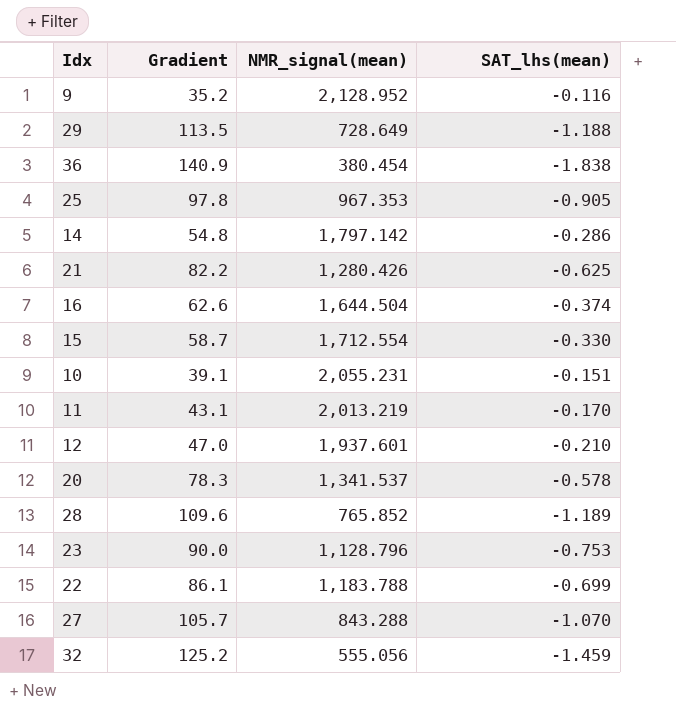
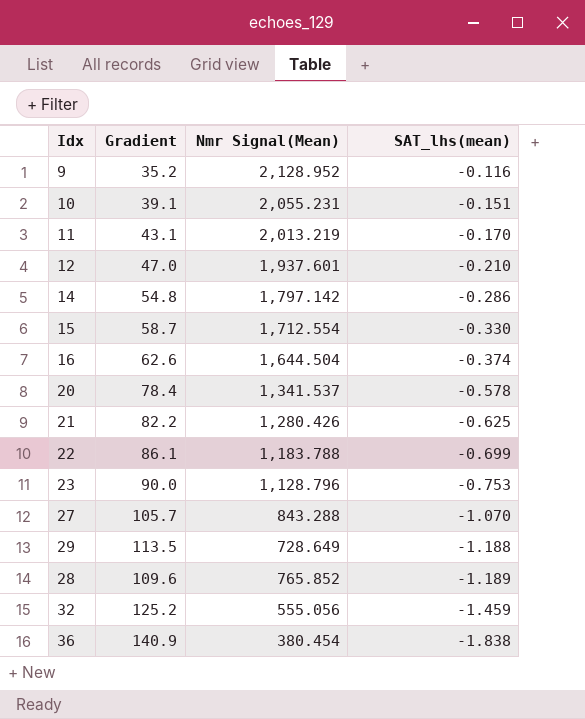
row order: none -> SAT_lhs(mean) descending
column name: NMR_signal(mean) -> Nmr Signal(Mean)
row 25: 97.8 | 967.353 | -0.905 -> none
20 | Gradient: 78.3 -> 78.4

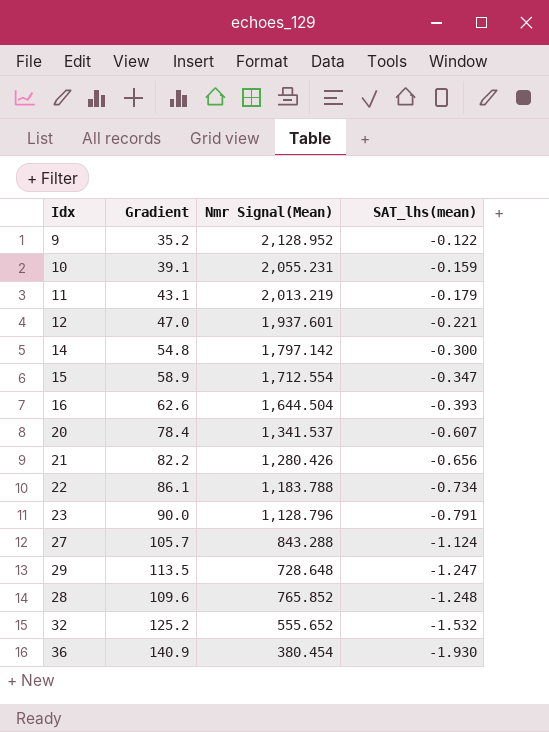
9 | SAT_lhs(mean): -0.116 -> -0.122
10 | SAT_lhs(mean): -0.151 -> -0.159
11 | SAT_lhs(mean): -0.170 -> -0.179
12 | SAT_lhs(mean): -0.210 -> -0.221
14 | SAT_lhs(mean): -0.286 -> -0.300
15 | Gradient: 58.7 -> 58.9
15 | SAT_lhs(mean): -0.330 -> -0.347
16 | SAT_lhs(mean): -0.374 -> -0.393
20 | SAT_lhs(mean): -0.578 -> -0.607
21 | SAT_lhs(mean): -0.625 -> -0.656
22 | SAT_lhs(mean): -0.699 -> -0.734
23 | SAT_lhs(mean): -0.753 -> -0.791
27 | SAT_lhs(mean): -1.070 -> -1.124
29 | Nmr Signal(Mean): 728.649 -> 728.648
29 | SAT_lhs(mean): -1.188 -> -1.247
28 | SAT_lhs(mean): -1.189 -> -1.248
32 | Nmr Signal(Mean): 555.056 -> 555.652
32 | SAT_lhs(mean): -1.459 -> -1.532
36 | SAT_lhs(mean): -1.838 -> -1.930

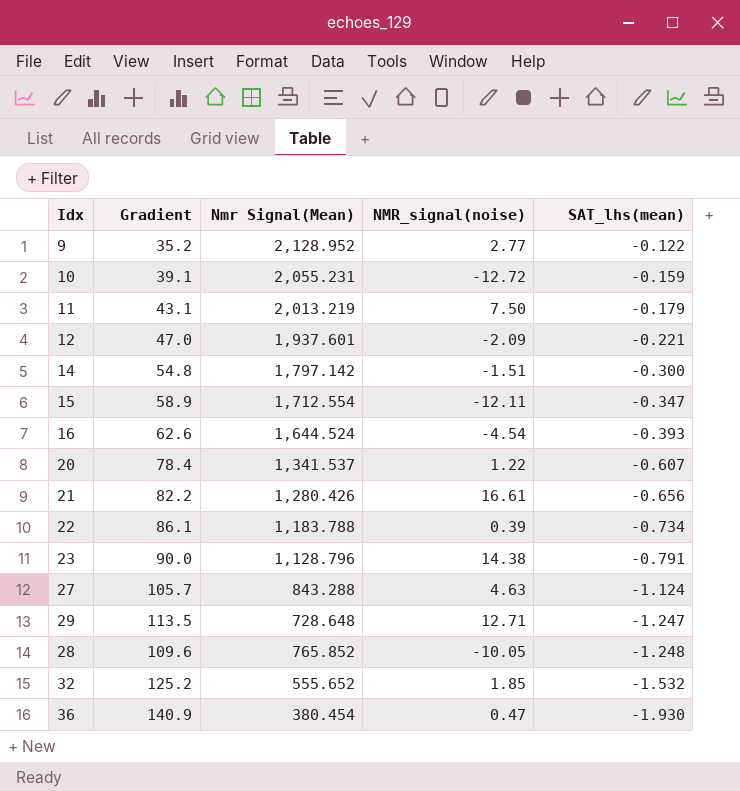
column NMR_signal(noise) | position: none -> 4
16 | Nmr Signal(Mean): 1,644.504 -> 1,644.524

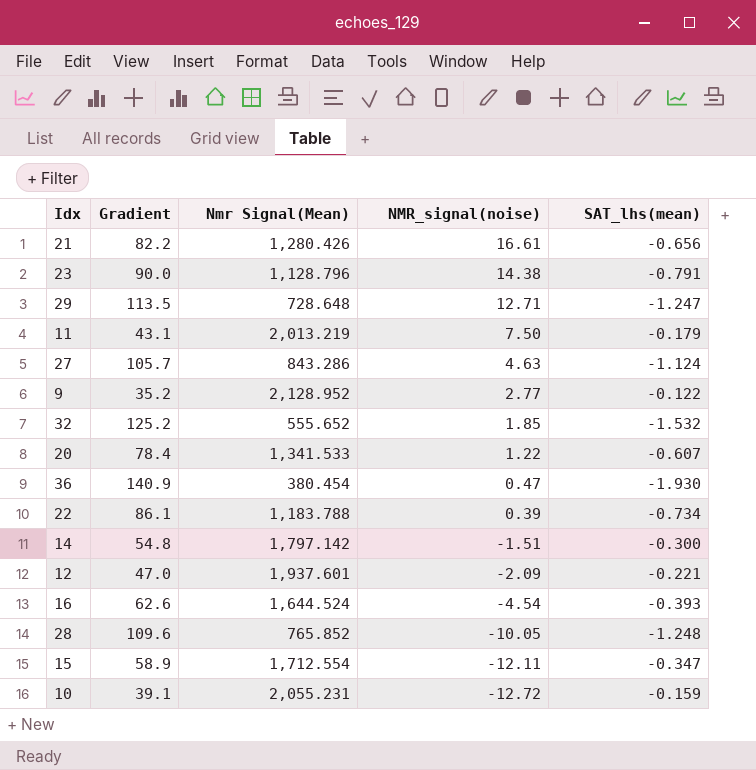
row order: SAT_lhs(mean) descending -> NMR_signal(noise) descending
27 | Nmr Signal(Mean): 843.288 -> 843.286
20 | Nmr Signal(Mean): 1,341.537 -> 1,341.533

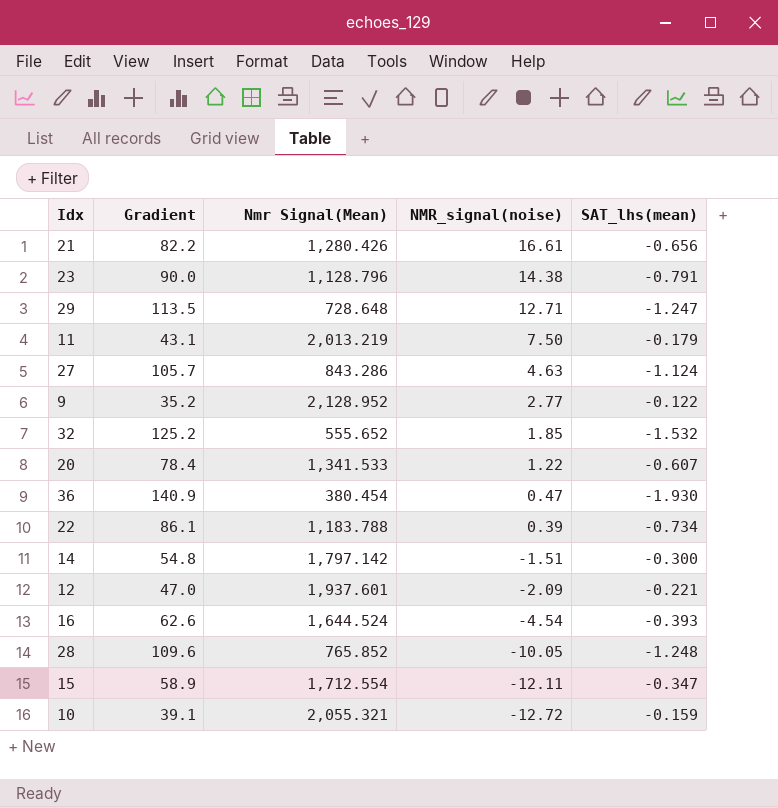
10 | Nmr Signal(Mean): 2,055.231 -> 2,055.321

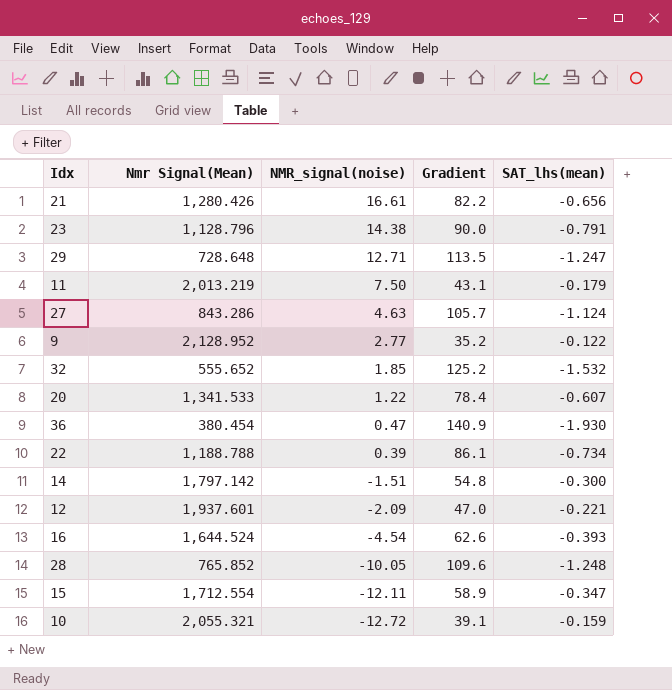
column Gradient | position: 2 -> 4
22 | Nmr Signal(Mean): 1,183.788 -> 1,188.788

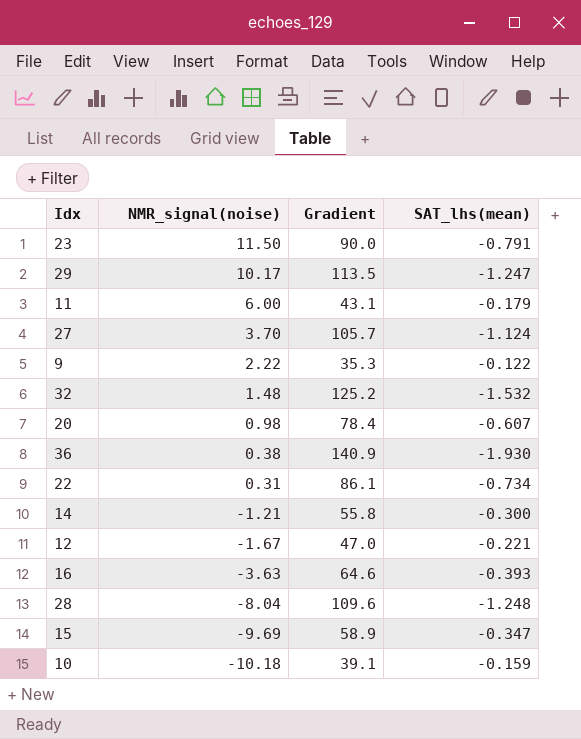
column Nmr Signal(Mean) | position: 2 -> none
row 21: 1,280.426 | 16.61 | 82.2 | -0.656 -> none
23 | NMR_signal(noise): 14.38 -> 11.50
29 | NMR_signal(noise): 12.71 -> 10.17
11 | NMR_signal(noise): 7.50 -> 6.00
27 | NMR_signal(noise): 4.63 -> 3.70
9 | NMR_signal(noise): 2.77 -> 2.22
9 | Gradient: 35.2 -> 35.3
32 | NMR_signal(noise): 1.85 -> 1.48
20 | NMR_signal(noise): 1.22 -> 0.98
36 | NMR_signal(noise): 0.47 -> 0.38
22 | NMR_signal(noise): 0.39 -> 0.31
14 | NMR_signal(noise): -1.51 -> -1.21
14 | Gradient: 54.8 -> 55.8
12 | NMR_signal(noise): -2.09 -> -1.67
16 | NMR_signal(noise): -4.54 -> -3.63
16 | Gradient: 62.6 -> 64.6
28 | NMR_signal(noise): -10.05 -> -8.04
15 | NMR_signal(noise): -12.11 -> -9.69
10 | NMR_signal(noise): -12.72 -> -10.18

